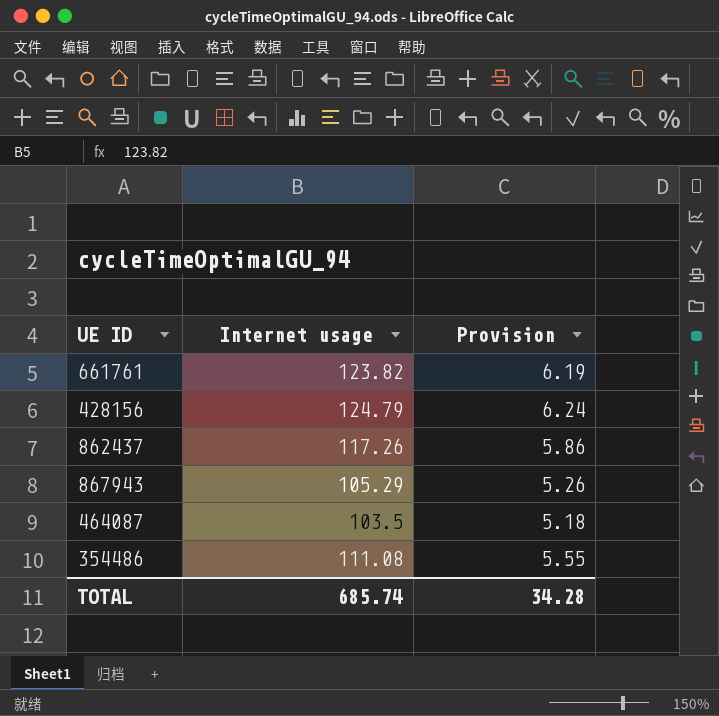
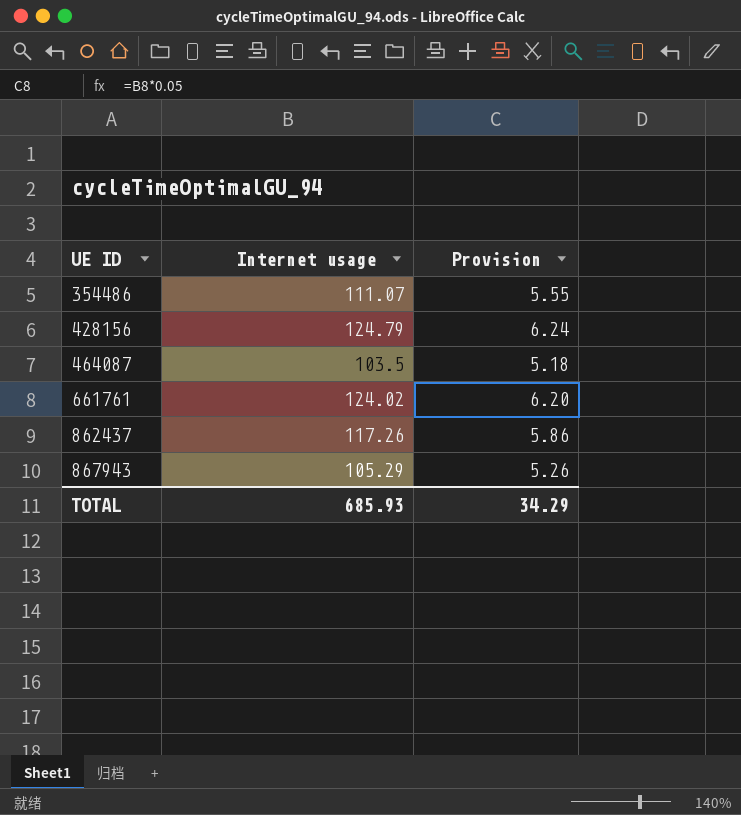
row order: none -> UE ID ascending
354486 | Internet usage: 111.08 -> 111.07
661761 | Internet usage: 123.82 -> 124.02
661761 | Provision: 6.19 -> 6.20
TOTAL | Internet usage: 685.74 -> 685.93
TOTAL | Provision: 34.28 -> 34.29

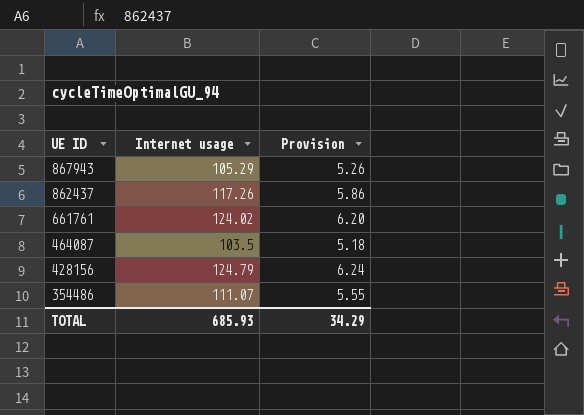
row order: UE ID ascending -> UE ID descending

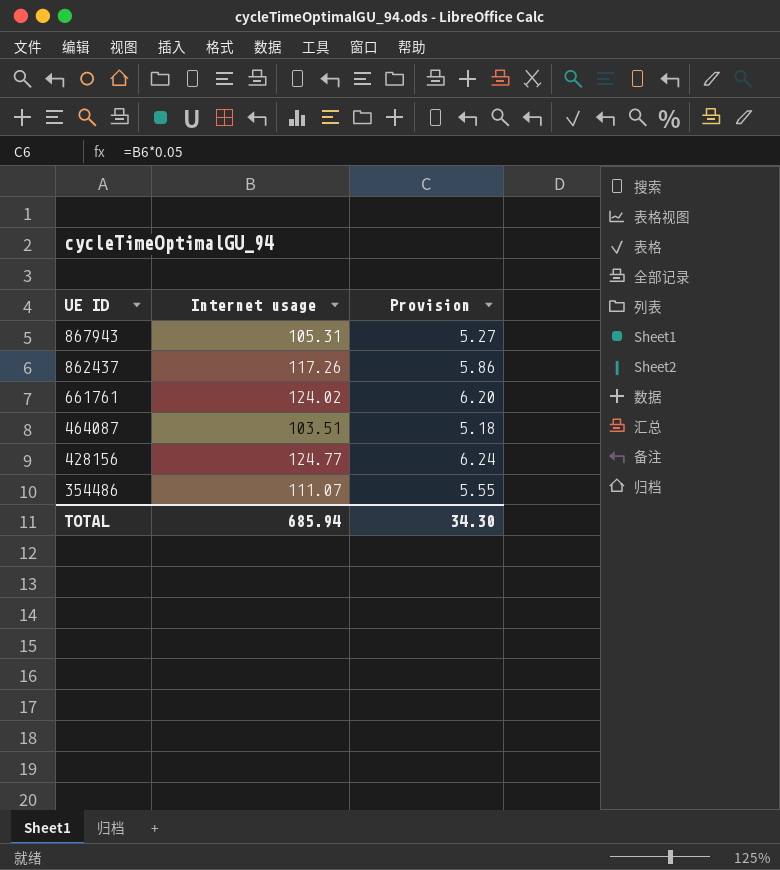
867943 | Internet usage: 105.29 -> 105.31
867943 | Provision: 5.26 -> 5.27
464087 | Internet usage: 103.5 -> 103.51
428156 | Internet usage: 124.79 -> 124.77
TOTAL | Internet usage: 685.93 -> 685.94
TOTAL | Provision: 34.29 -> 34.30

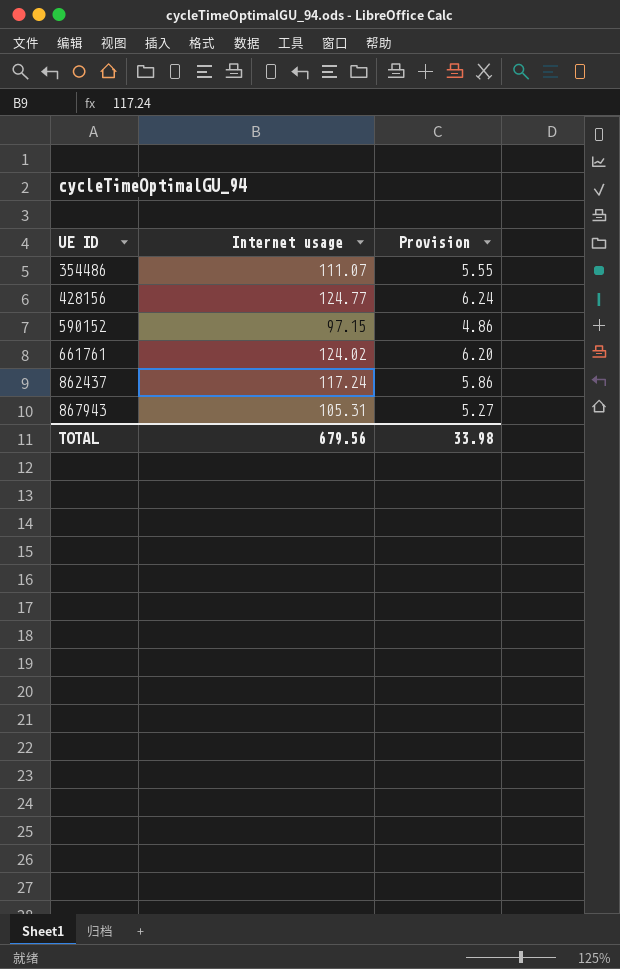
row order: UE ID descending -> UE ID ascending
row 464087: 103.51 | 5.18 -> none
row 590152: none -> 97.15 | 4.86
862437 | Internet usage: 117.26 -> 117.24
TOTAL | Internet usage: 685.94 -> 679.56
TOTAL | Provision: 34.30 -> 33.98

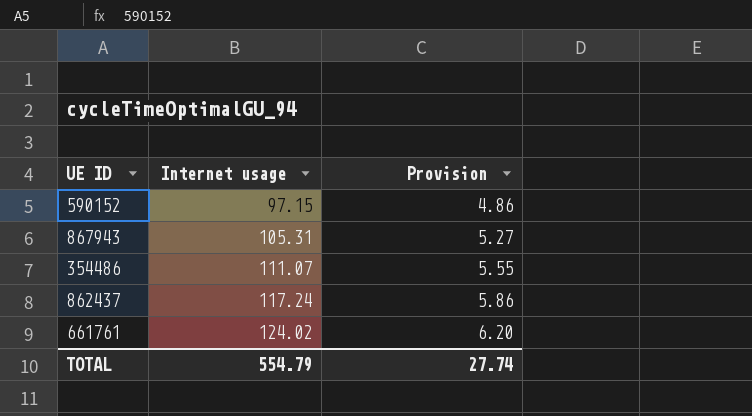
row order: UE ID ascending -> Internet usage ascending
row 428156: 124.77 | 6.24 -> none
TOTAL | Internet usage: 679.56 -> 554.79
TOTAL | Provision: 33.98 -> 27.74

